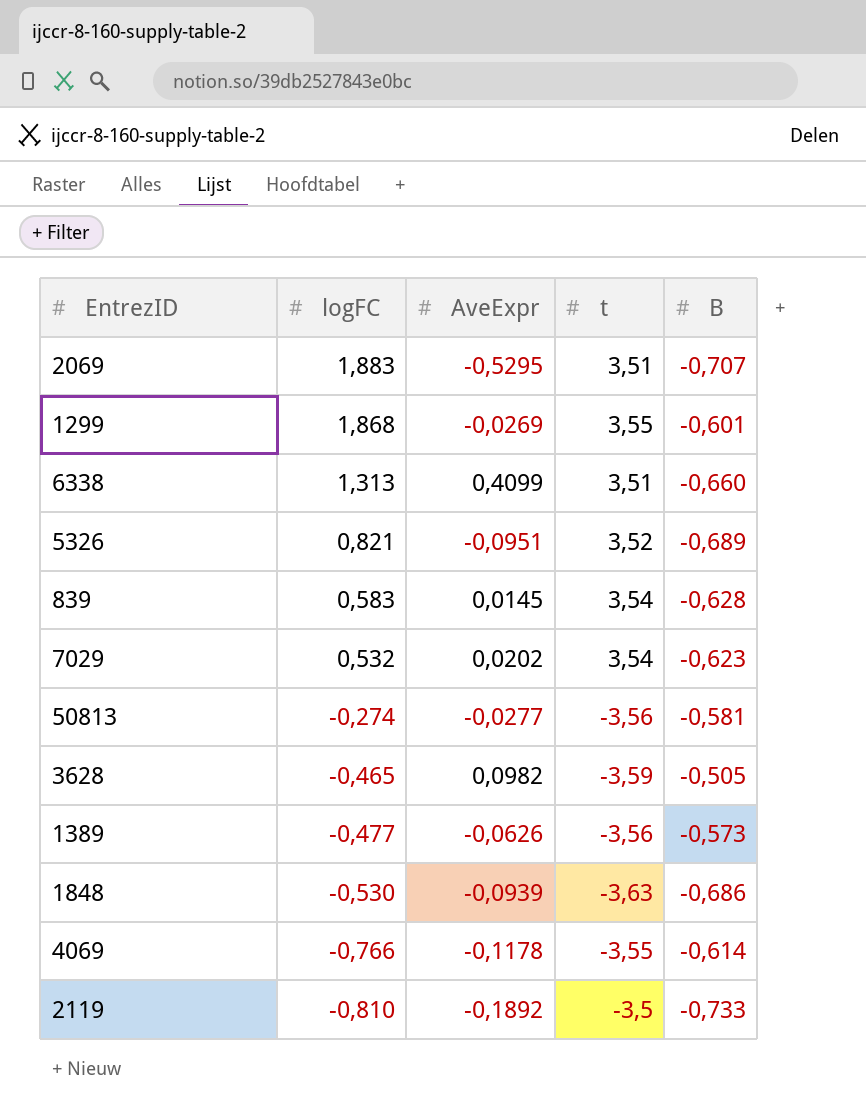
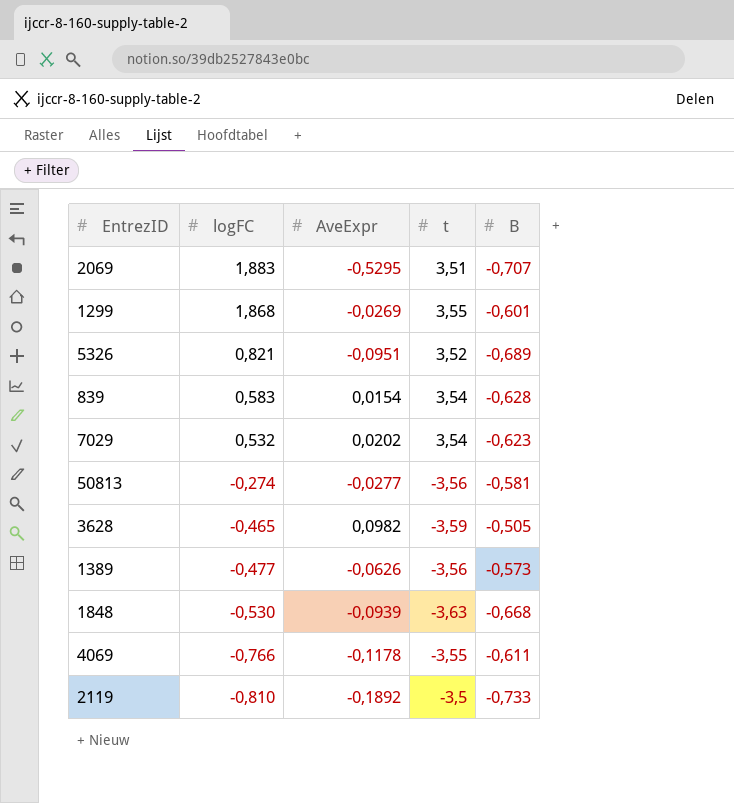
row 6338: 1,313 | 0,4099 | 3,51 | -0,660 -> none
839 | AveExpr: 0,0145 -> 0,0154
1848 | B: -0,686 -> -0,668
4069 | B: -0,614 -> -0,611

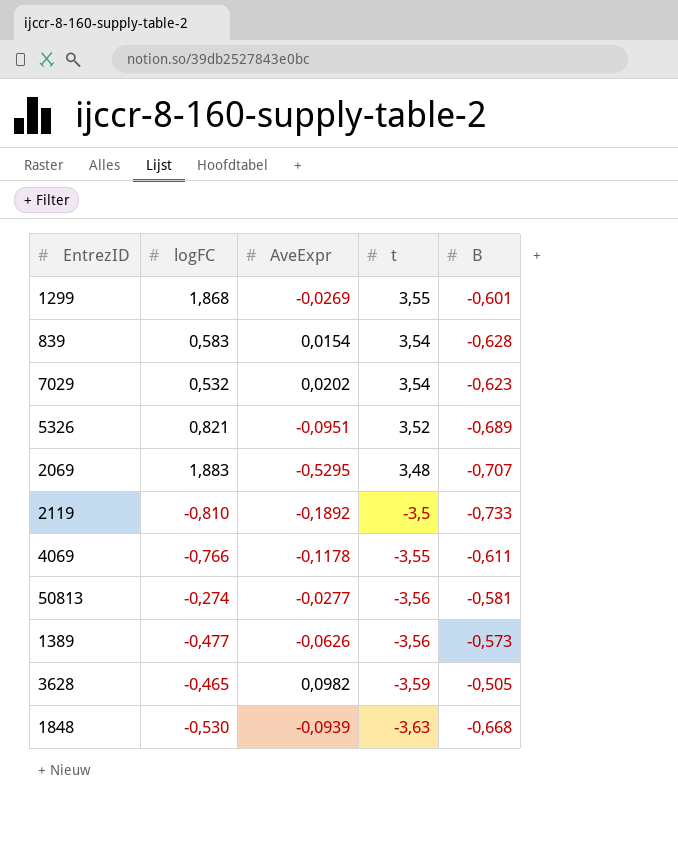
row order: logFC descending -> t descending
2069 | t: 3,51 -> 3,48

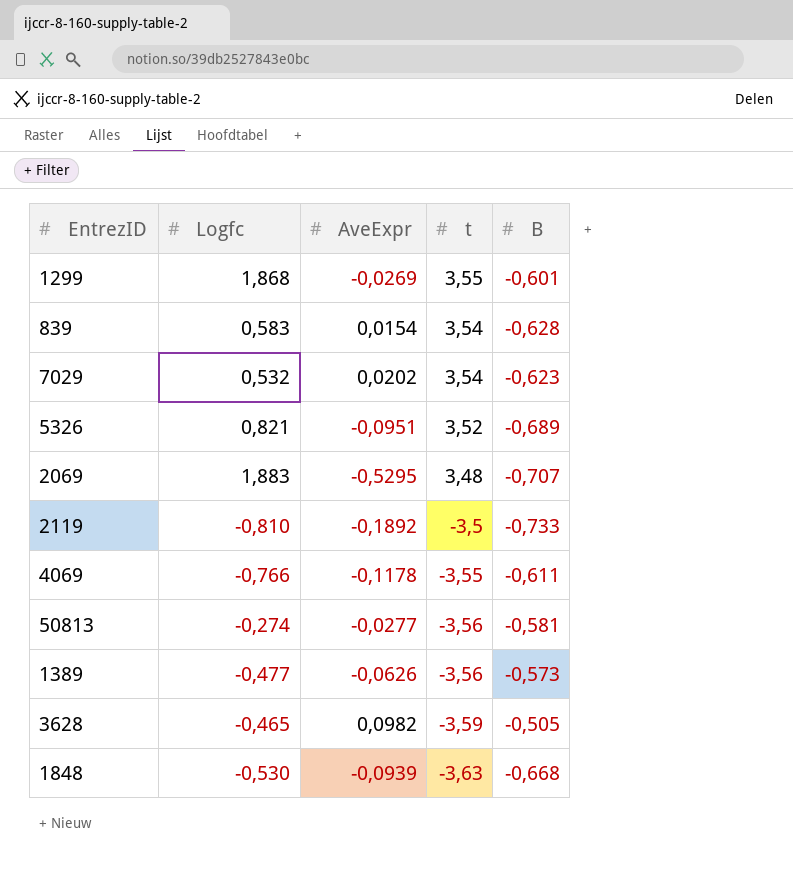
column name: logFC -> Logfc

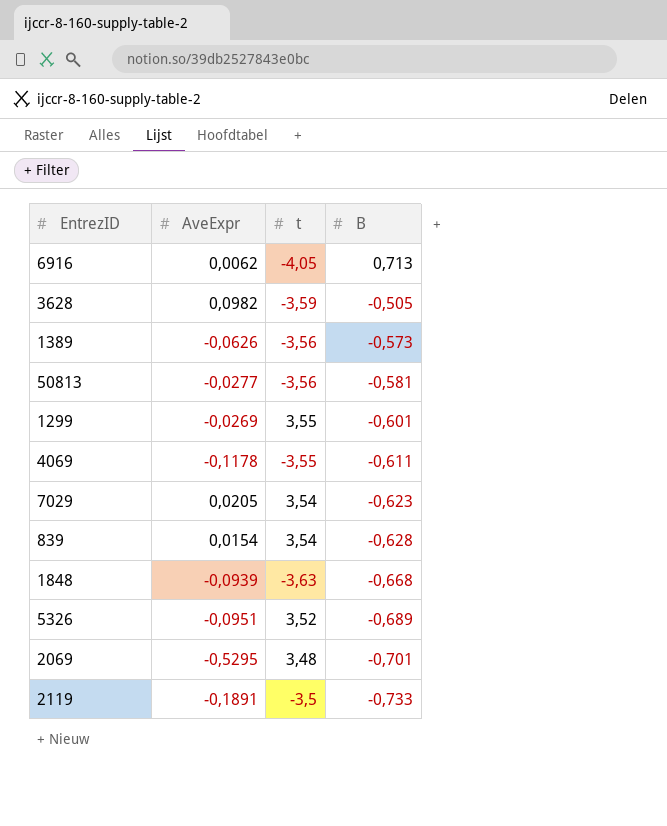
row order: t descending -> B descending
column Logfc | position: 2 -> none
row 6916: none -> 0,0062 | -4,05 | 0,713
7029 | AveExpr: 0,0202 -> 0,0205
2069 | B: -0,707 -> -0,701
2119 | AveExpr: -0,1892 -> -0,1891

